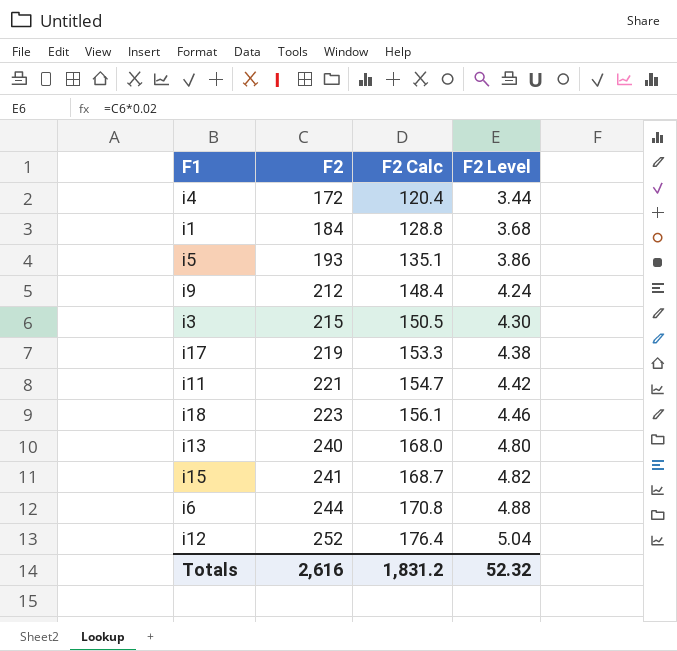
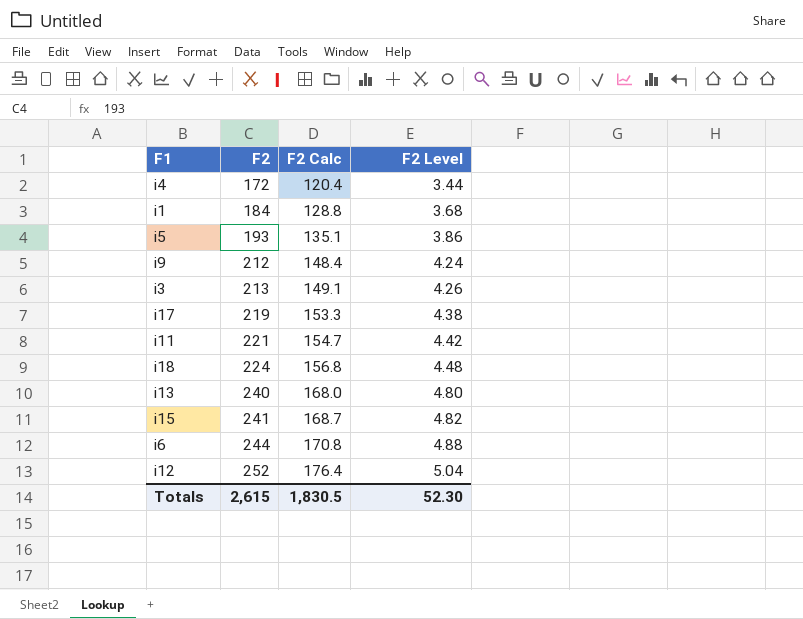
i3 | F2: 215 -> 213
i3 | F2 Calc: 150.5 -> 149.1
i3 | F2 Level: 4.30 -> 4.26
i18 | F2: 223 -> 224
i18 | F2 Calc: 156.1 -> 156.8
i18 | F2 Level: 4.46 -> 4.48
Totals | F2: 2,616 -> 2,615
Totals | F2 Calc: 1,831.2 -> 1,830.5
Totals | F2 Level: 52.32 -> 52.30

